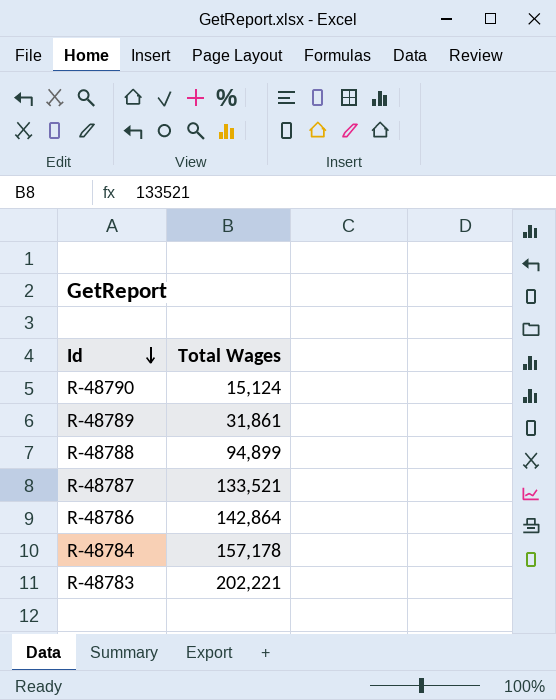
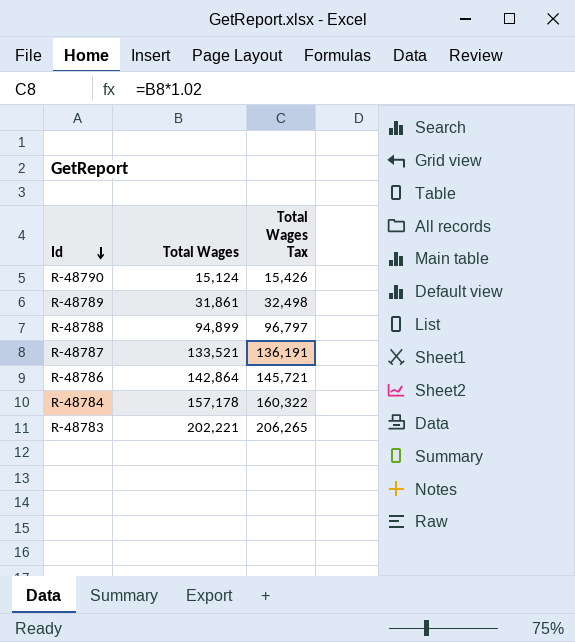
column Total Wages Tax | formula: none -> [Total Wages] * 1.02

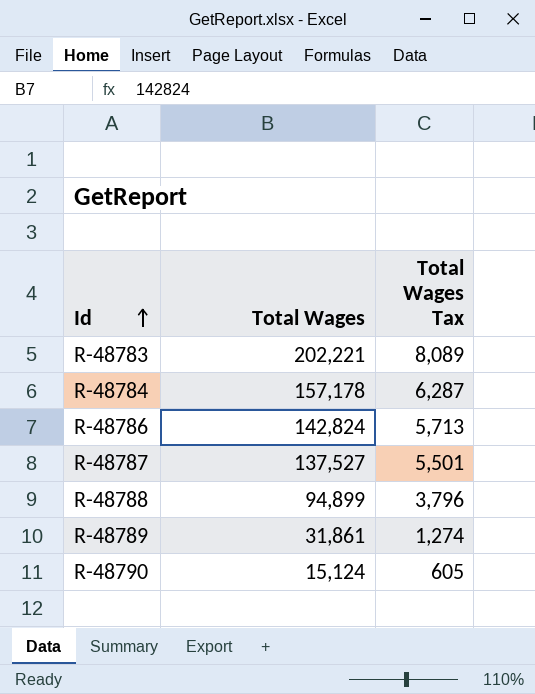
row order: Id descending -> Id ascending
column Total Wages Tax | formula: [Total Wages] * 1.02 -> [Total Wages] * 0.04
R-48786 | Total Wages: 142,864 -> 142,824
R-48787 | Total Wages: 133,521 -> 137,527

